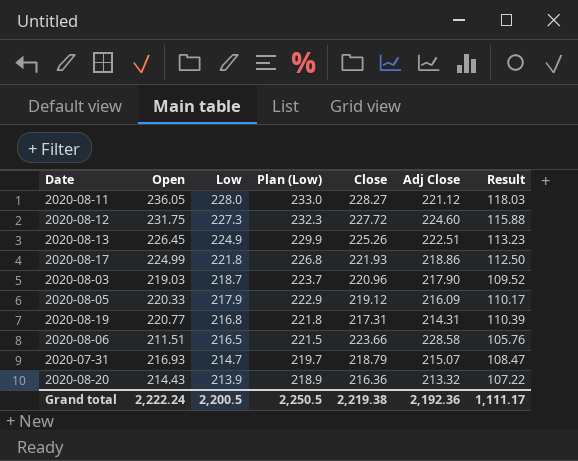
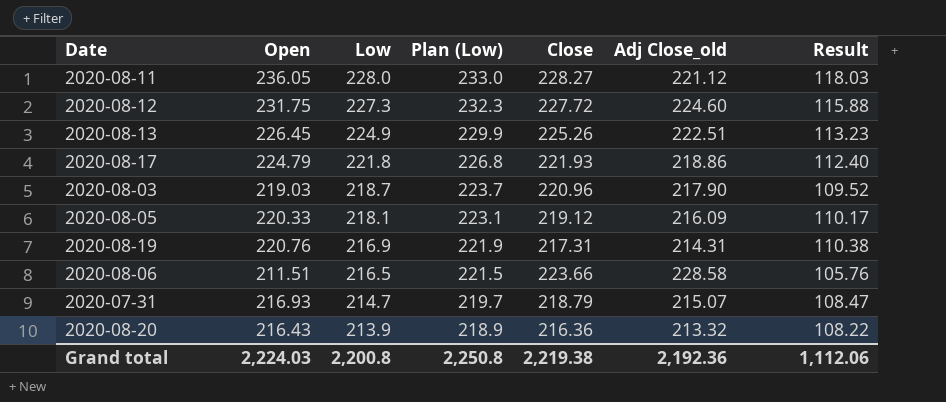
column name: Adj Close -> Adj Close_old
2020-08-17 | Open: 224.99 -> 224.79
2020-08-17 | Result: 112.50 -> 112.40
2020-08-05 | Low: 217.9 -> 218.1
2020-08-05 | Plan (Low): 222.9 -> 223.1
2020-08-19 | Open: 220.77 -> 220.76
2020-08-19 | Low: 216.8 -> 216.9
2020-08-19 | Plan (Low): 221.8 -> 221.9
2020-08-19 | Result: 110.39 -> 110.38
2020-08-20 | Open: 214.43 -> 216.43
2020-08-20 | Result: 107.22 -> 108.22
Grand total | Open: 2,222.24 -> 2,224.03
Grand total | Low: 2,200.5 -> 2,200.8
Grand total | Plan (Low): 2,250.5 -> 2,250.8
Grand total | Result: 1,111.17 -> 1,112.06

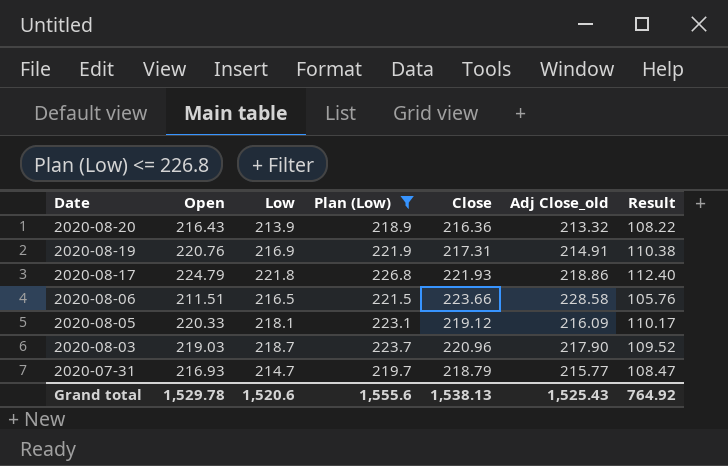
filter: none -> Plan (Low) <= 226.8
row order: Low descending -> Date descending
2020-08-19 | Adj Close_old: 214.31 -> 214.91
2020-07-31 | Adj Close_old: 215.07 -> 215.77
Grand total | Open: 2,224.03 -> 1,529.78
Grand total | Low: 2,200.8 -> 1,520.6
Grand total | Plan (Low): 2,250.8 -> 1,555.6
Grand total | Close: 2,219.38 -> 1,538.13
Grand total | Adj Close_old: 2,192.36 -> 1,525.43
Grand total | Result: 1,112.06 -> 764.92

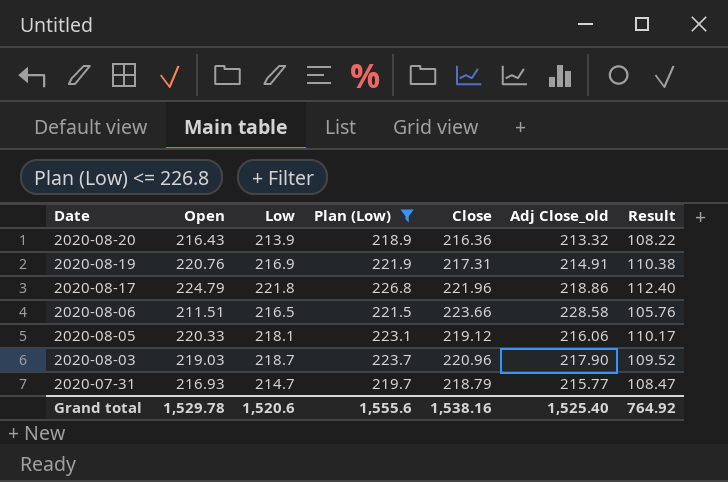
2020-08-17 | Close: 221.93 -> 221.96
2020-08-05 | Adj Close_old: 216.09 -> 216.06
Grand total | Close: 1,538.13 -> 1,538.16
Grand total | Adj Close_old: 1,525.43 -> 1,525.40

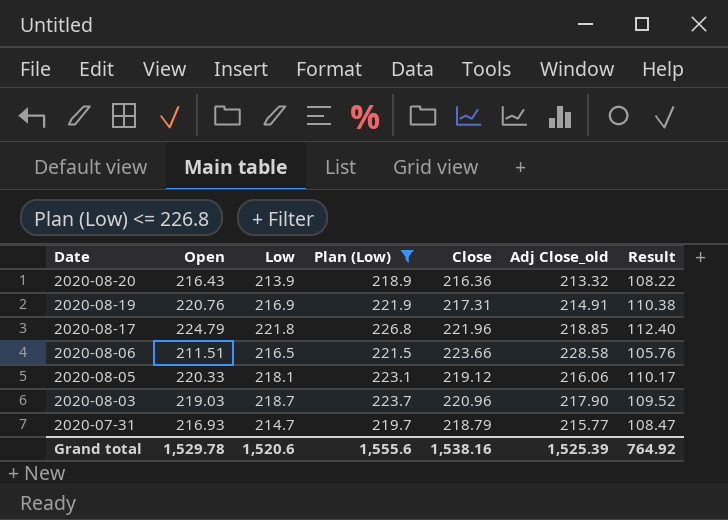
2020-08-17 | Adj Close_old: 218.86 -> 218.85
Grand total | Adj Close_old: 1,525.40 -> 1,525.39

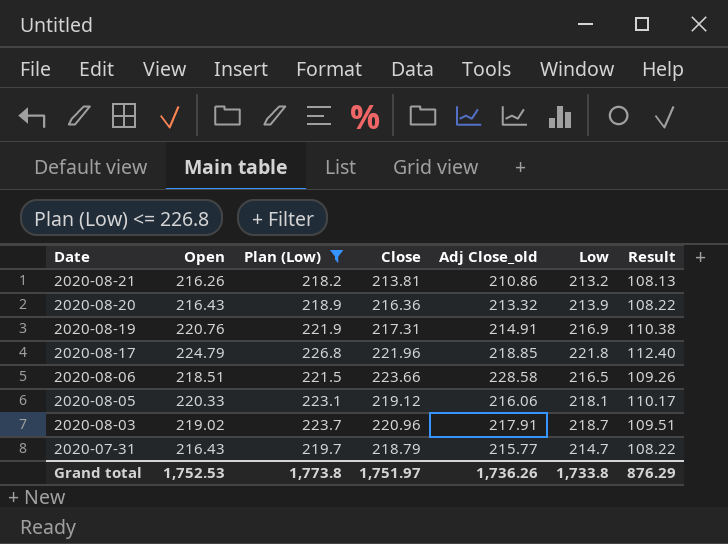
column Low | position: 3 -> 6
row 2020-08-21: none -> 216.26 | 218.2 | 213.81 | 210.86 | 213.2 | 108.13
2020-08-06 | Open: 211.51 -> 218.51
2020-08-06 | Result: 105.76 -> 109.26
2020-08-03 | Open: 219.03 -> 219.02
2020-08-03 | Adj Close_old: 217.90 -> 217.91
2020-08-03 | Result: 109.52 -> 109.51
2020-07-31 | Open: 216.93 -> 216.43
2020-07-31 | Result: 108.47 -> 108.22
Grand total | Open: 1,529.78 -> 1,752.53
Grand total | Plan (Low): 1,555.6 -> 1,773.8
Grand total | Close: 1,538.16 -> 1,751.97
Grand total | Adj Close_old: 1,525.39 -> 1,736.26
Grand total | Low: 1,520.6 -> 1,733.8
Grand total | Result: 764.92 -> 876.29

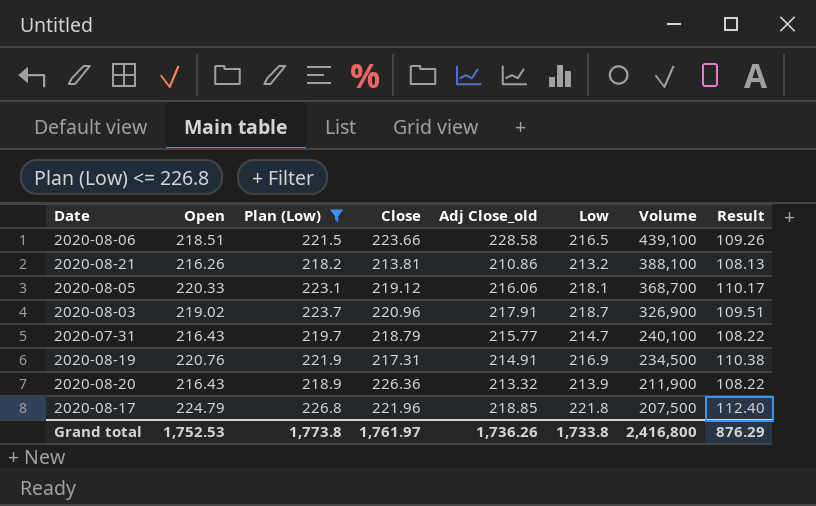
row order: Date descending -> Volume descending
column Volume | position: none -> 7
2020-08-20 | Close: 216.36 -> 226.36
Grand total | Close: 1,751.97 -> 1,761.97

